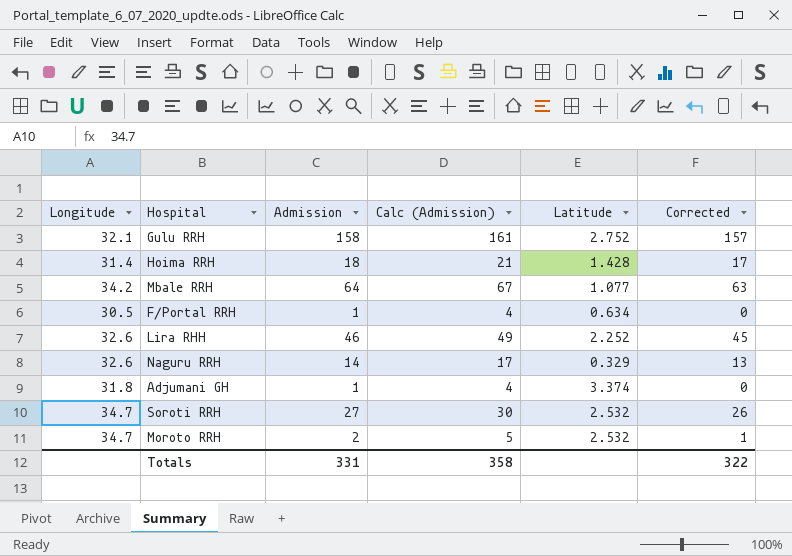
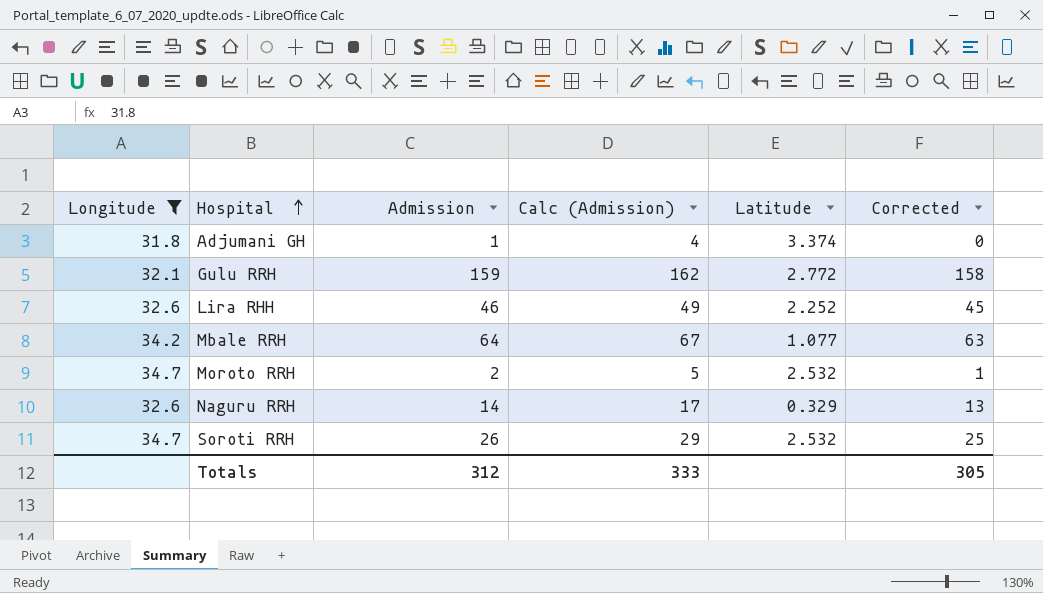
filter: none -> Longitude >= 31.8
row order: none -> Hospital ascending
Gulu RRH | Admission: 158 -> 159
Gulu RRH | Calc (Admission): 161 -> 162
Gulu RRH | Latitude: 2.752 -> 2.772
Gulu RRH | Corrected: 157 -> 158
Soroti RRH | Admission: 27 -> 26
Soroti RRH | Calc (Admission): 30 -> 29
Soroti RRH | Corrected: 26 -> 25
Totals | Admission: 331 -> 312
Totals | Calc (Admission): 358 -> 333
Totals | Corrected: 322 -> 305

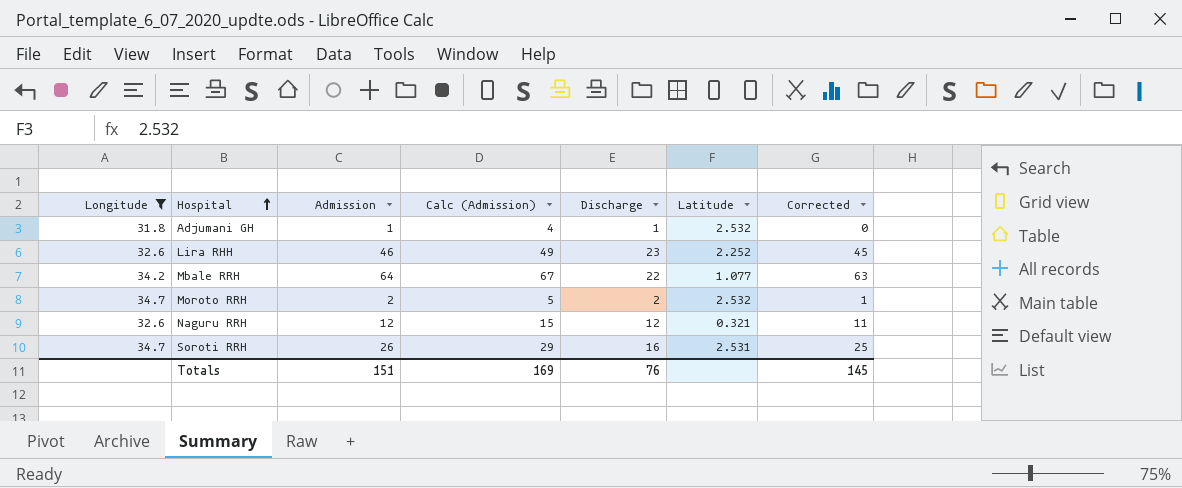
column Discharge | position: none -> 5
row Gulu RRH: 32.1 | 159 | 162 | 2.772 | 158 -> none
Adjumani GH | Latitude: 3.374 -> 2.532
Naguru RRH | Admission: 14 -> 12
Naguru RRH | Calc (Admission): 17 -> 15
Naguru RRH | Latitude: 0.329 -> 0.321
Naguru RRH | Corrected: 13 -> 11
Soroti RRH | Latitude: 2.532 -> 2.531
Totals | Admission: 312 -> 151
Totals | Calc (Admission): 333 -> 169
Totals | Corrected: 305 -> 145

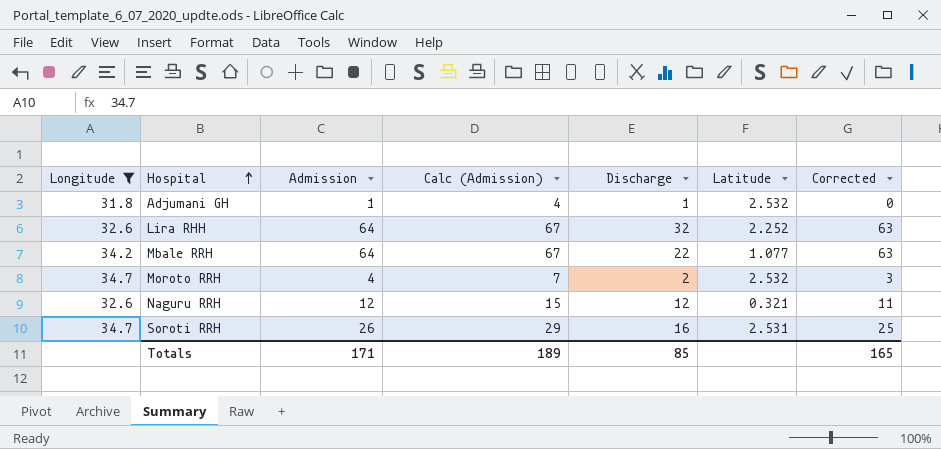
Lira RHH | Admission: 46 -> 64
Lira RHH | Calc (Admission): 49 -> 67
Lira RHH | Discharge: 23 -> 32
Lira RHH | Corrected: 45 -> 63
Moroto RRH | Admission: 2 -> 4
Moroto RRH | Calc (Admission): 5 -> 7
Moroto RRH | Corrected: 1 -> 3
Totals | Admission: 151 -> 171
Totals | Calc (Admission): 169 -> 189
Totals | Discharge: 76 -> 85
Totals | Corrected: 145 -> 165

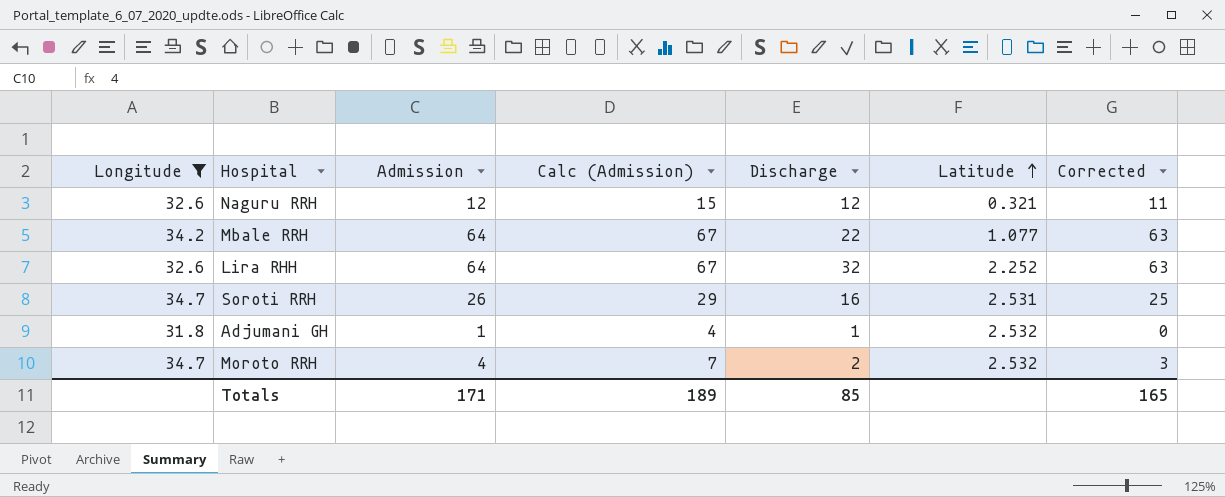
row order: Hospital ascending -> Latitude ascending

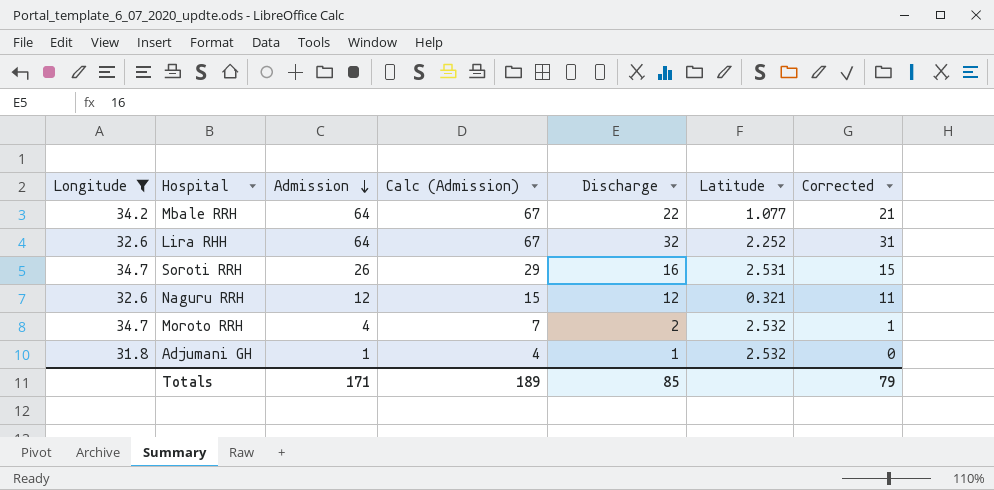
row order: Latitude ascending -> Admission descending
column Corrected | formula: [Admission] - 1 -> [Discharge] - 1
Totals | Corrected: 165 -> 79

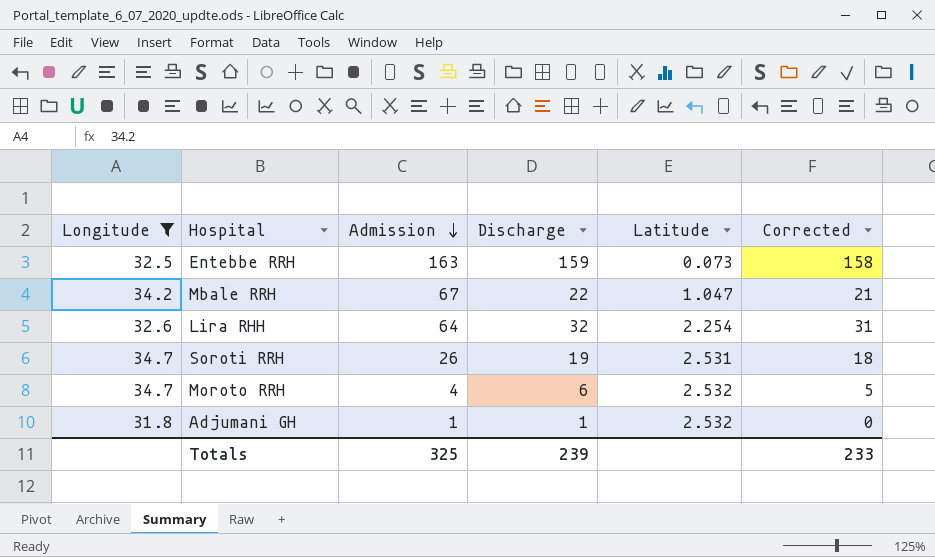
column Calc (Admission) | formula: [Admission] + 3 -> none
row Naguru RRH: 32.6 | 12 | 15 | 12 | 0.321 | 11 -> none
row Entebbe RRH: none -> 32.5 | 163 | 159 | 0.073 | 158
Mbale RRH | Admission: 64 -> 67
Mbale RRH | Latitude: 1.077 -> 1.047
Lira RHH | Latitude: 2.252 -> 2.254
Soroti RRH | Discharge: 16 -> 19
Soroti RRH | Corrected: 15 -> 18
Moroto RRH | Discharge: 2 -> 6
Moroto RRH | Corrected: 1 -> 5
Totals | Admission: 171 -> 325
Totals | Discharge: 85 -> 239
Totals | Corrected: 79 -> 233

